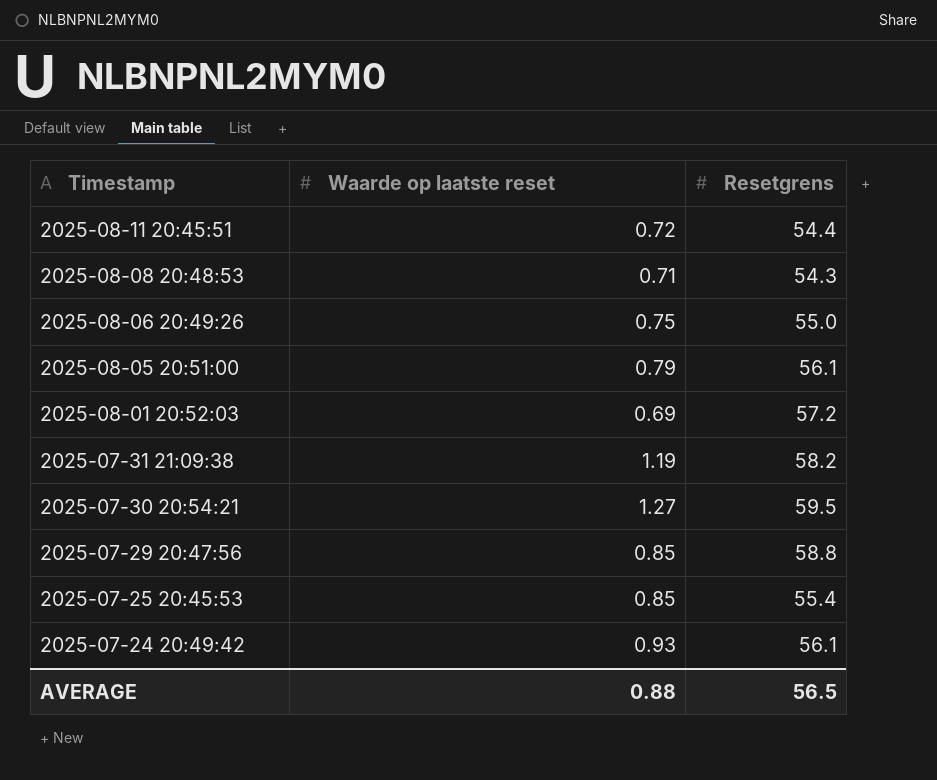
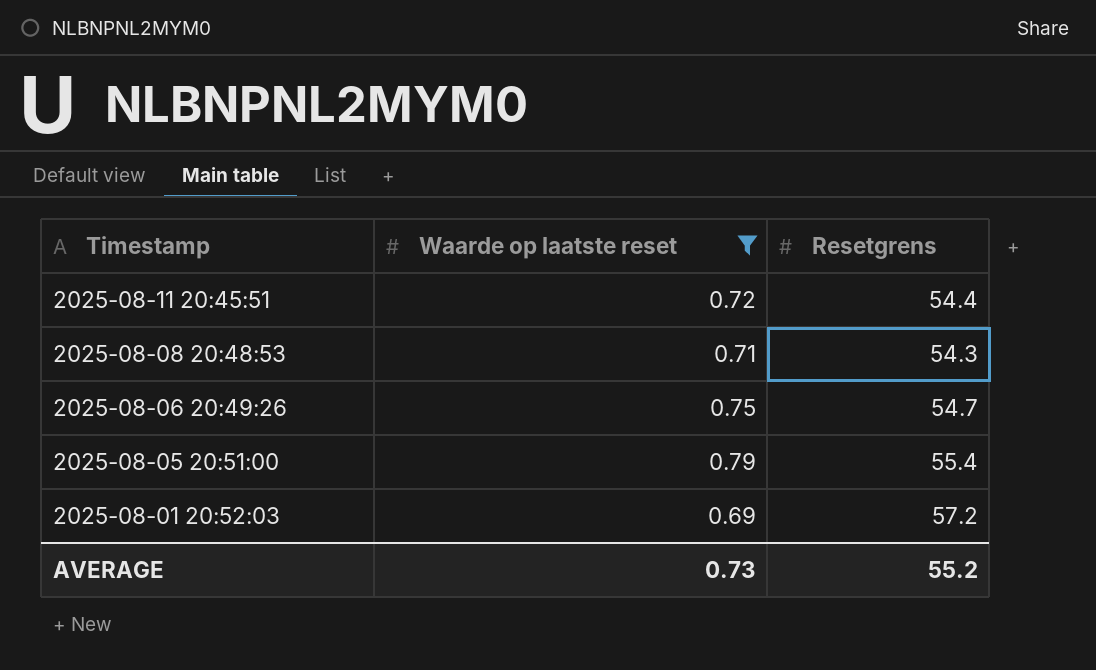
filter: none -> Waarde op laatste reset <= 0.79
2025-08-06 20:49:26 | Resetgrens: 55.0 -> 54.7
2025-08-05 20:51:00 | Resetgrens: 56.1 -> 55.4
AVERAGE | Waarde op laatste reset: 0.88 -> 0.73
AVERAGE | Resetgrens: 56.5 -> 55.2

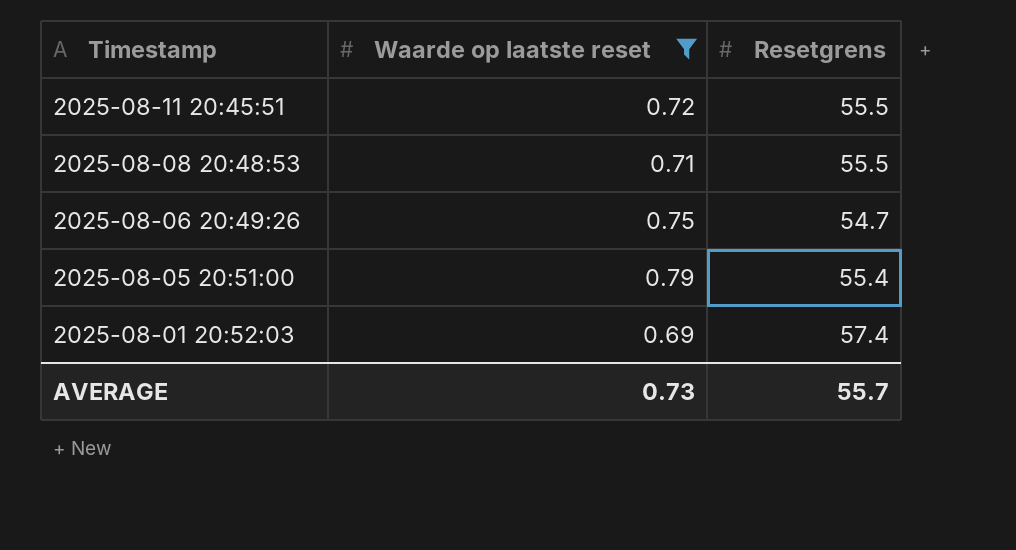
2025-08-11 20:45:51 | Resetgrens: 54.4 -> 55.5
2025-08-08 20:48:53 | Resetgrens: 54.3 -> 55.5
2025-08-01 20:52:03 | Resetgrens: 57.2 -> 57.4
AVERAGE | Resetgrens: 55.2 -> 55.7

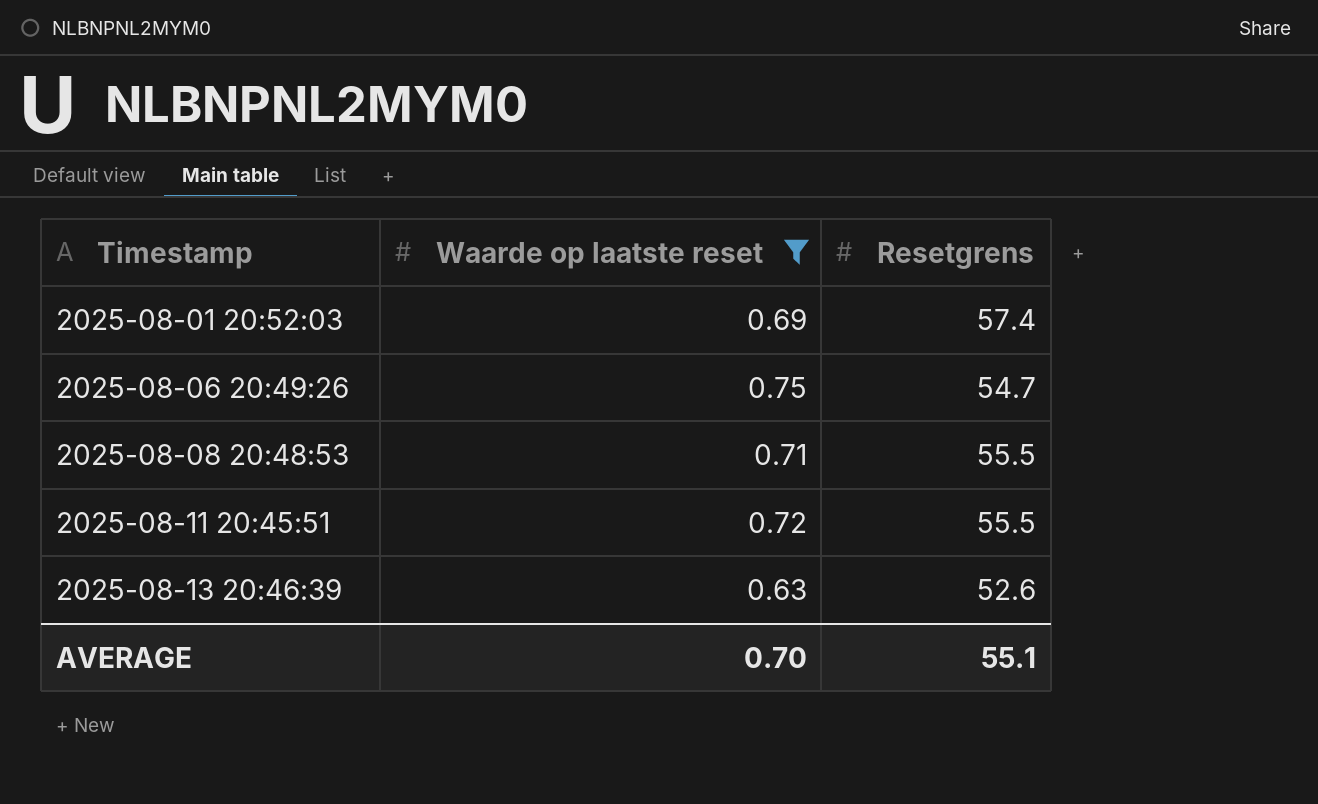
row order: Timestamp descending -> Timestamp ascending
row 2025-08-05 20:51:00: 0.79 | 55.4 -> none
row 2025-08-13 20:46:39: none -> 0.63 | 52.6
AVERAGE | Waarde op laatste reset: 0.73 -> 0.70
AVERAGE | Resetgrens: 55.7 -> 55.1

